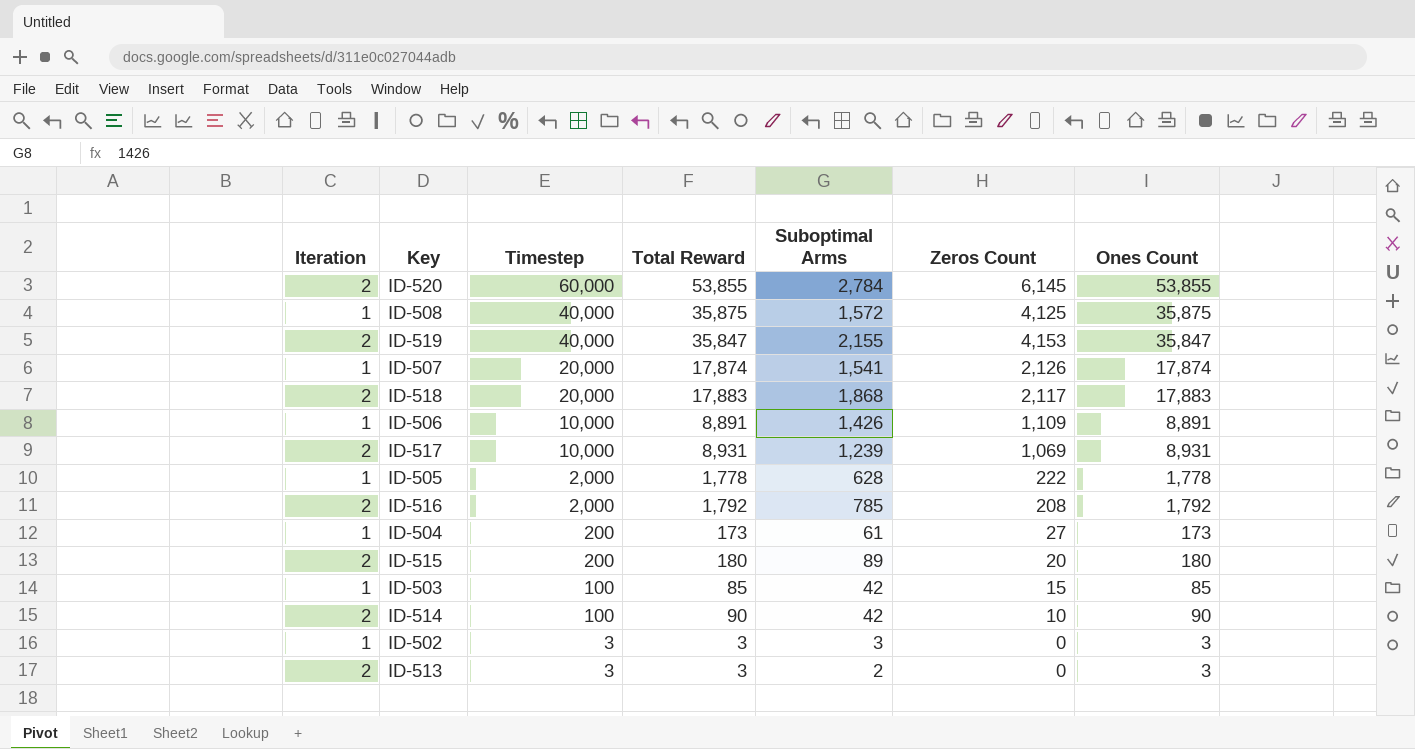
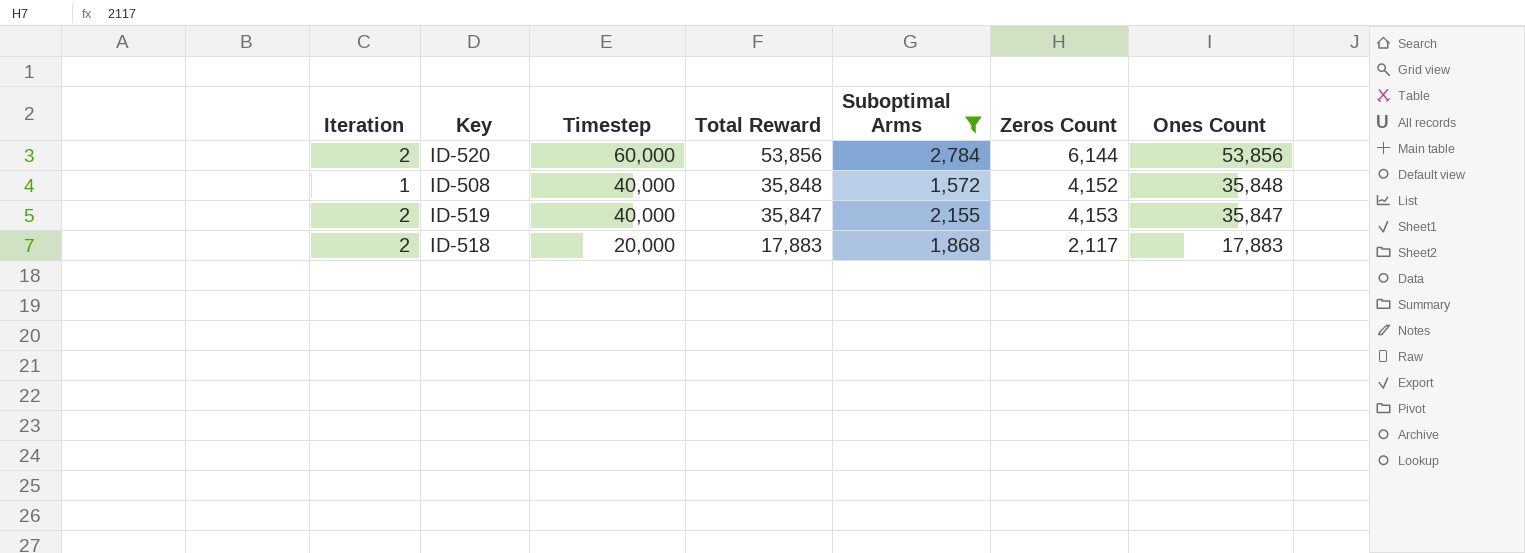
filter: none -> Suboptimal Arms >= 1,572
ID-520 | Total Reward: 53,855 -> 53,856
ID-520 | Zeros Count: 6,145 -> 6,144
ID-520 | Ones Count: 53,855 -> 53,856
ID-508 | Total Reward: 35,875 -> 35,848
ID-508 | Zeros Count: 4,125 -> 4,152
ID-508 | Ones Count: 35,875 -> 35,848

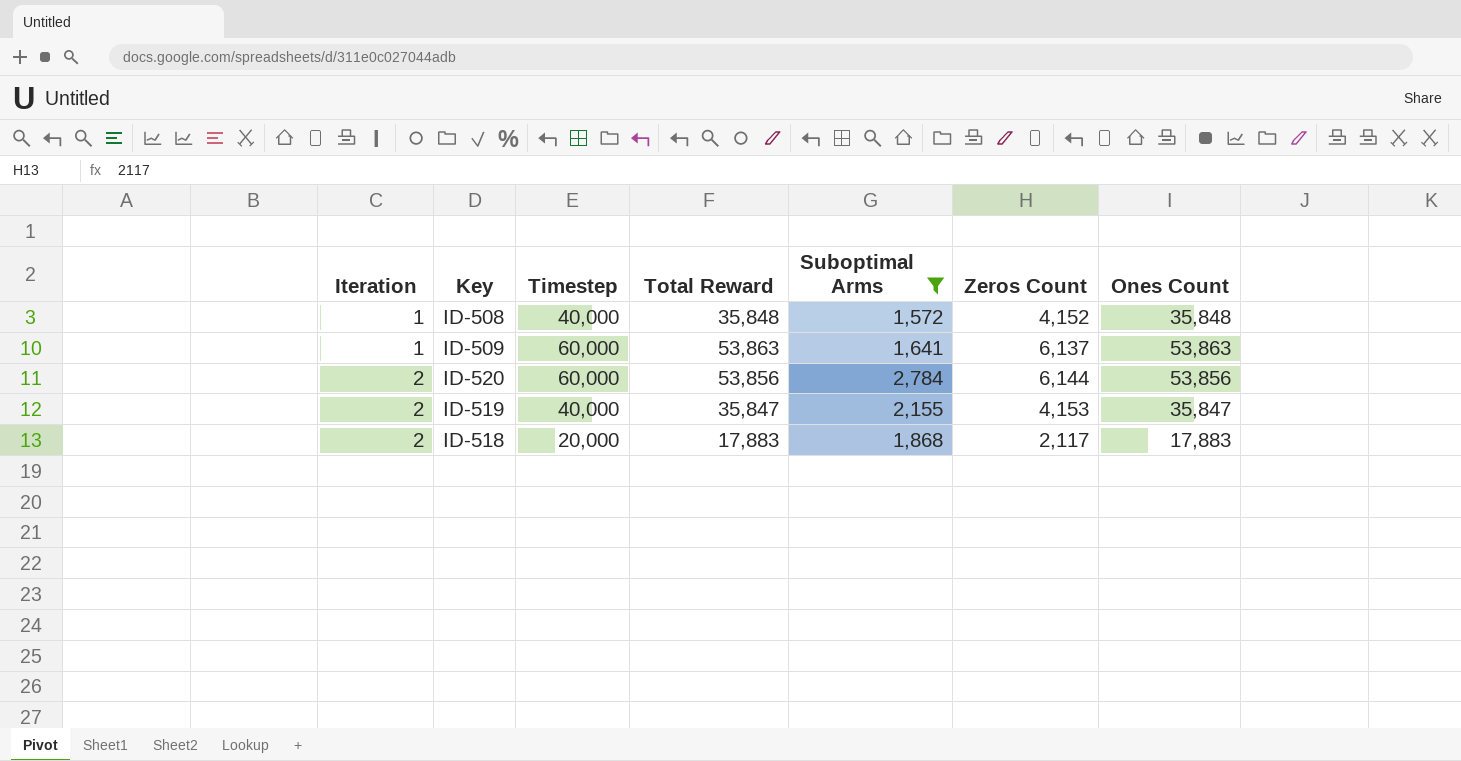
row order: Timestep descending -> Iteration ascending
row ID-509: none -> 1 | 60,000 | 53,863 | 1,641 | 6,137 | 53,863

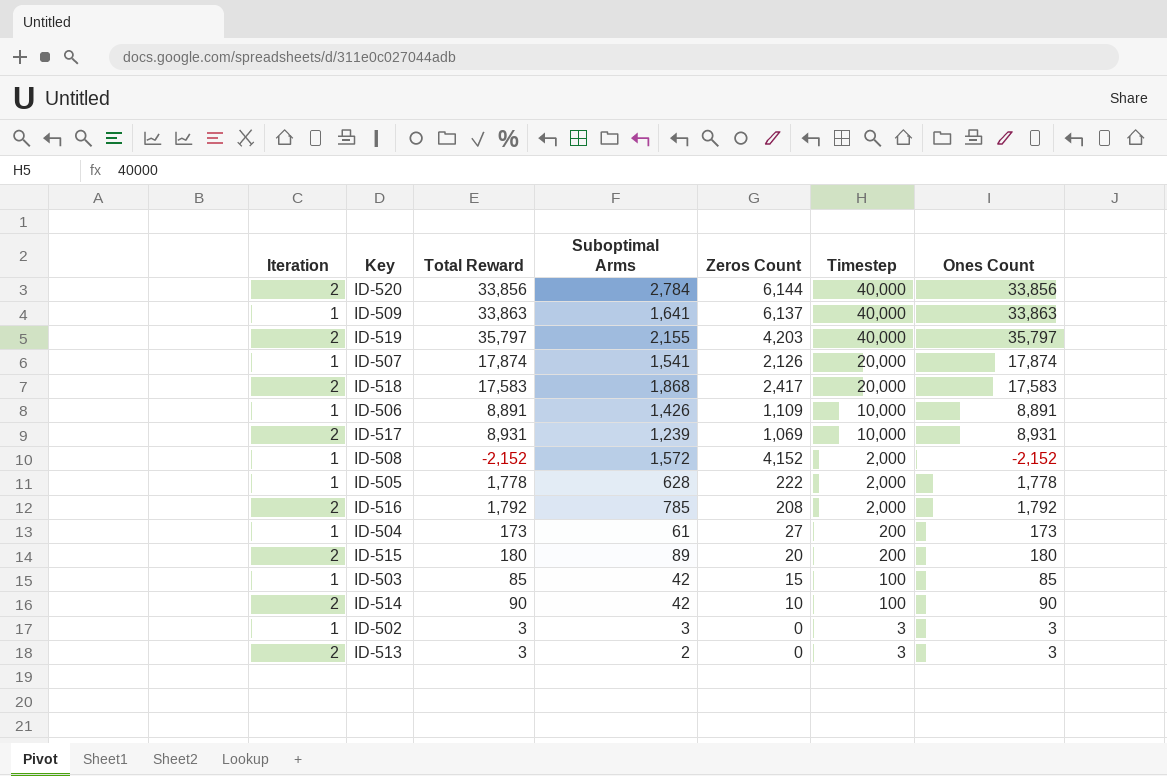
filter: Suboptimal Arms >= 1,572 -> none
row order: Iteration ascending -> Timestep descending
column Timestep | position: 3 -> 6
ID-520 | Total Reward: 53,856 -> 33,856
ID-520 | Timestep: 60,000 -> 40,000
ID-520 | Ones Count: 53,856 -> 33,856
ID-509 | Total Reward: 53,863 -> 33,863
ID-509 | Timestep: 60,000 -> 40,000
ID-509 | Ones Count: 53,863 -> 33,863
ID-519 | Total Reward: 35,847 -> 35,797
ID-519 | Zeros Count: 4,153 -> 4,203
ID-519 | Ones Count: 35,847 -> 35,797
ID-518 | Total Reward: 17,883 -> 17,583
ID-518 | Zeros Count: 2,117 -> 2,417
ID-518 | Ones Count: 17,883 -> 17,583
ID-508 | Total Reward: 35,848 -> -2,152
ID-508 | Timestep: 40,000 -> 2,000
ID-508 | Ones Count: 35,848 -> -2,152

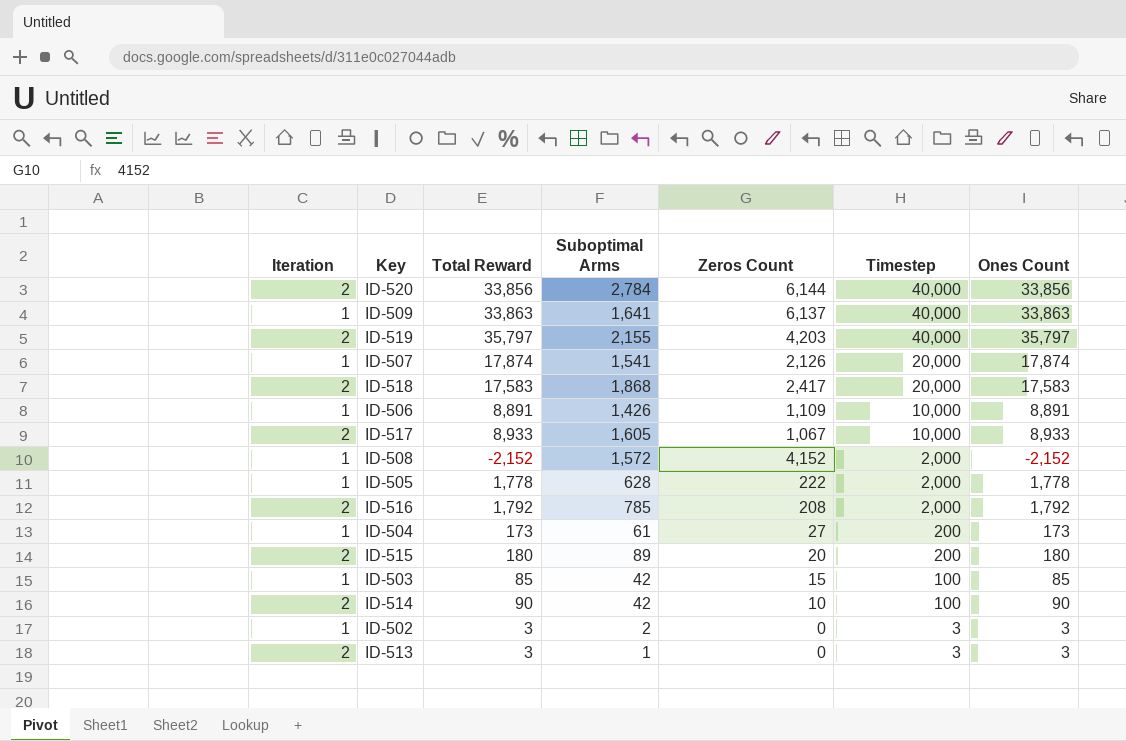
ID-517 | Total Reward: 8,931 -> 8,933
ID-517 | Suboptimal Arms: 1,239 -> 1,605
ID-517 | Zeros Count: 1,069 -> 1,067
ID-517 | Ones Count: 8,931 -> 8,933
ID-502 | Suboptimal Arms: 3 -> 2
ID-513 | Suboptimal Arms: 2 -> 1

